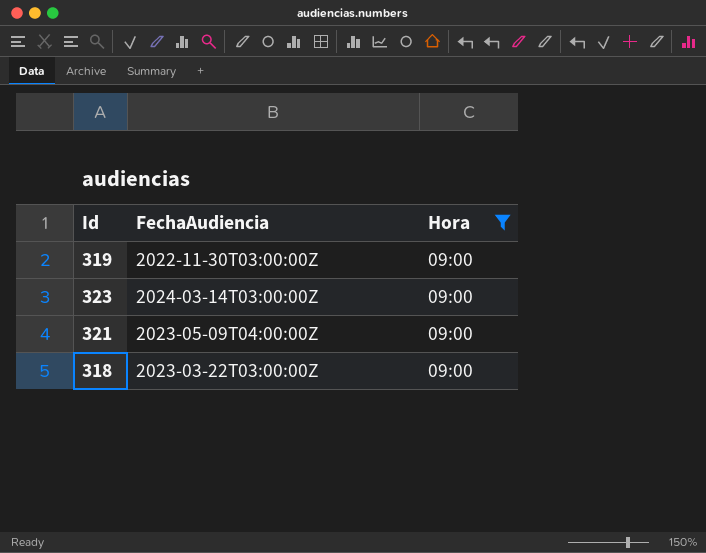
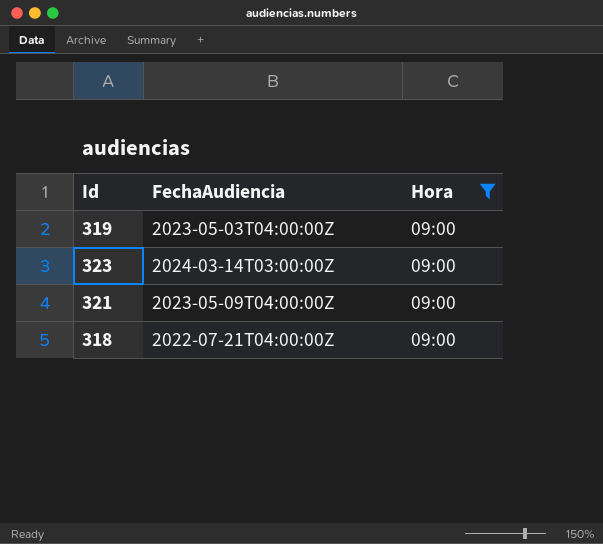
319 | FechaAudiencia: 2022-11-30T03:00:00Z -> 2023-05-03T04:00:00Z
318 | FechaAudiencia: 2023-03-22T03:00:00Z -> 2022-07-21T04:00:00Z

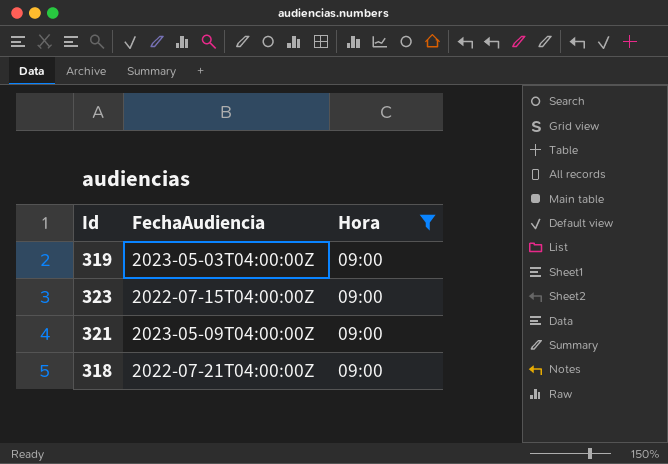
323 | FechaAudiencia: 2024-03-14T03:00:00Z -> 2022-07-15T04:00:00Z

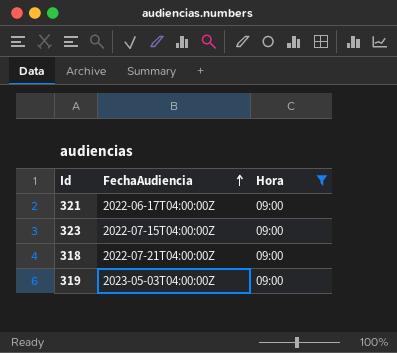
row order: none -> FechaAudiencia ascending
321 | FechaAudiencia: 2023-05-09T04:00:00Z -> 2022-06-17T04:00:00Z

